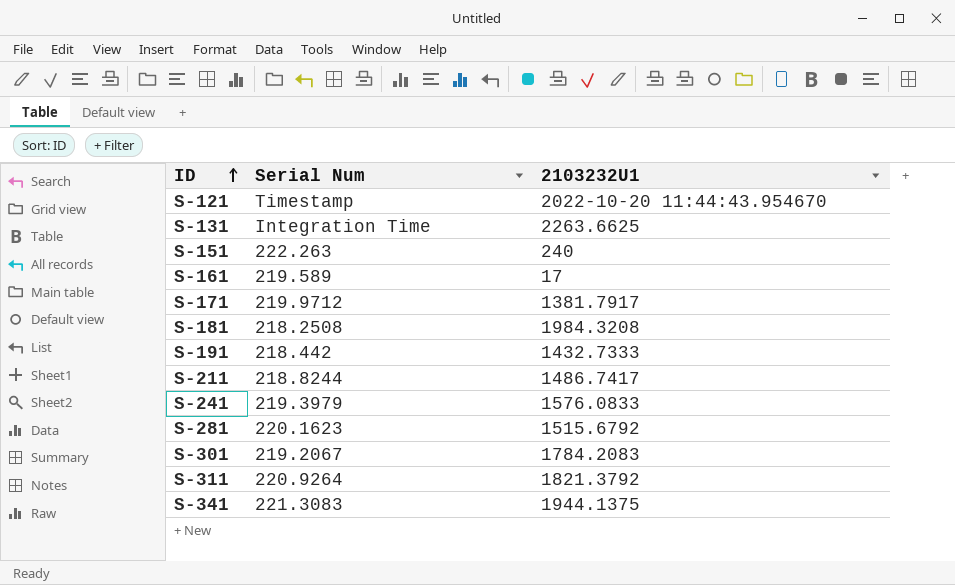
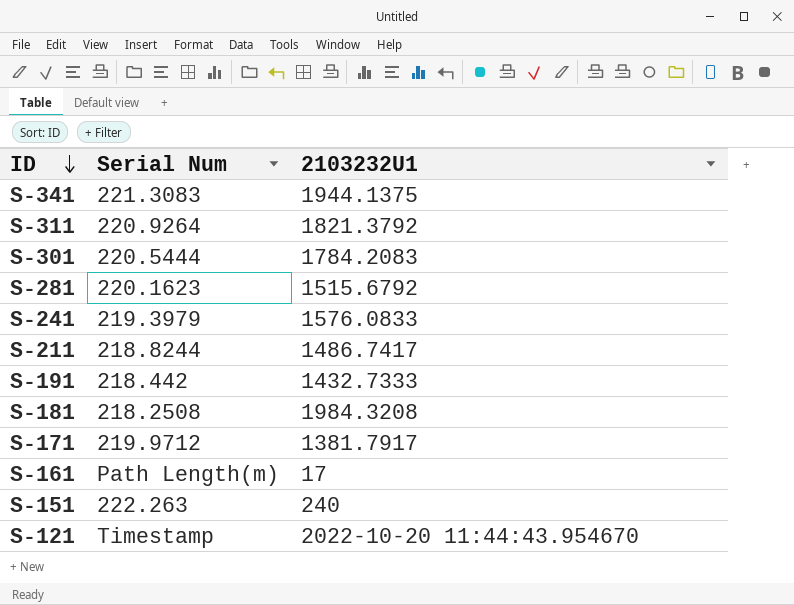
row order: ID ascending -> ID descending
row S-131: Integration Time | 2263.6625 -> none
S-301 | Serial Num: 219.2067 -> 220.5444
S-161 | Serial Num: 219.589 -> Path Length(m)

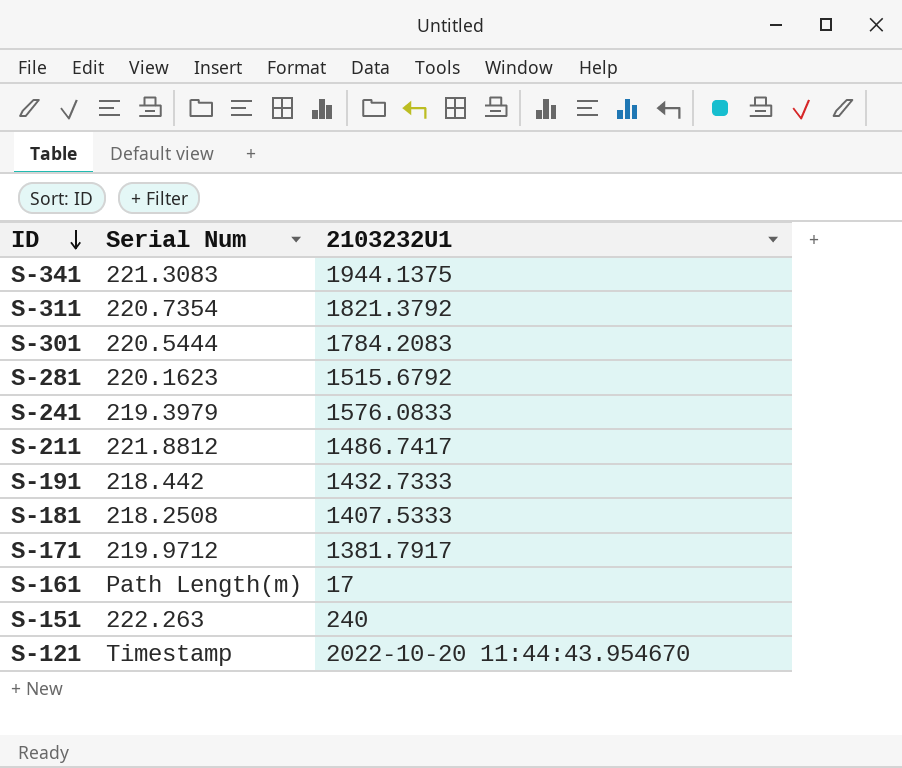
S-311 | Serial Num: 220.9264 -> 220.7354
S-211 | Serial Num: 218.8244 -> 221.8812
S-181 | 2103232U1: 1984.3208 -> 1407.5333

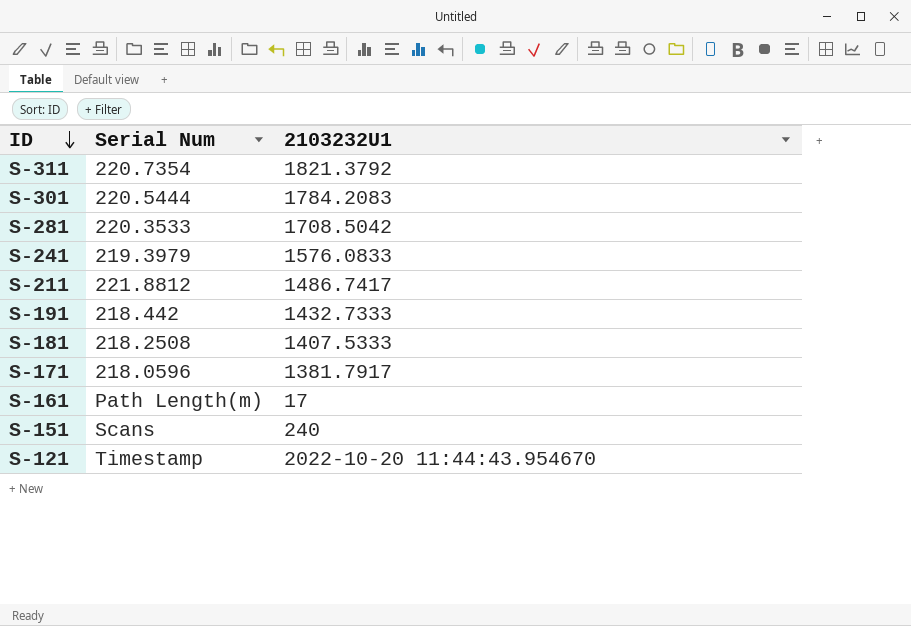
row S-341: 221.3083 | 1944.1375 -> none
S-281 | Serial Num: 220.1623 -> 220.3533
S-281 | 2103232U1: 1515.6792 -> 1708.5042
S-171 | Serial Num: 219.9712 -> 218.0596
S-151 | Serial Num: 222.263 -> Scans

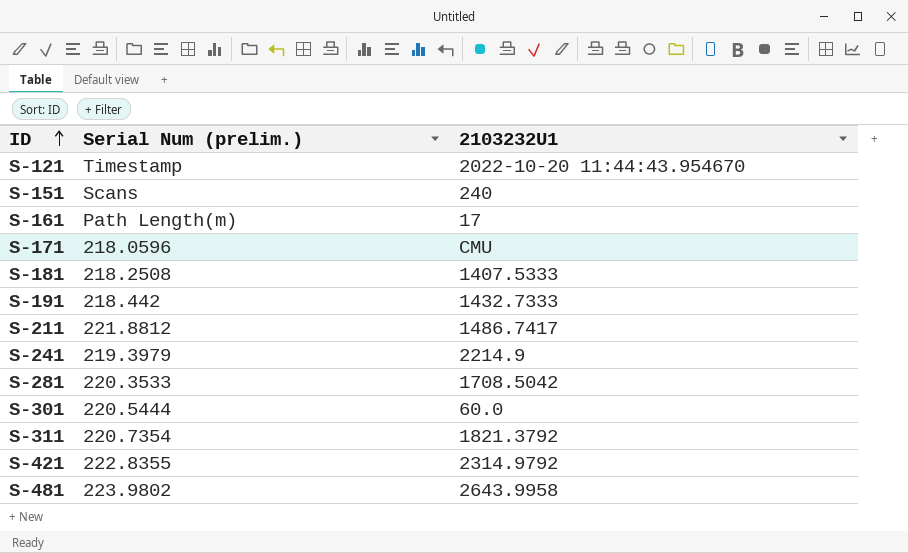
row order: ID descending -> ID ascending
column name: Serial Num -> Serial Num (prelim.)
S-171 | 2103232U1: 1381.7917 -> CMU
S-241 | 2103232U1: 1576.0833 -> 2214.9
S-301 | 2103232U1: 1784.2083 -> 60.0
row S-421: none -> 222.8355 | 2314.9792
row S-481: none -> 223.9802 | 2643.9958

